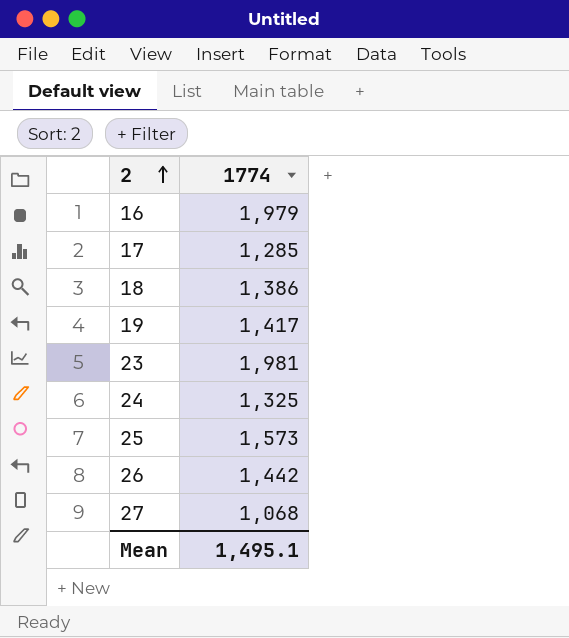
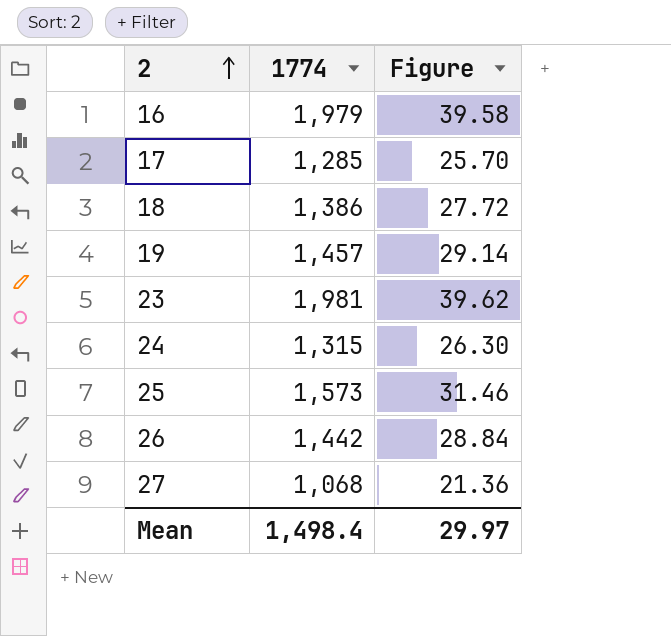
column Figure | formula: none -> [1774] * 0.02
19 | 1774: 1,417 -> 1,457
24 | 1774: 1,325 -> 1,315
Mean | 1774: 1,495.1 -> 1,498.4

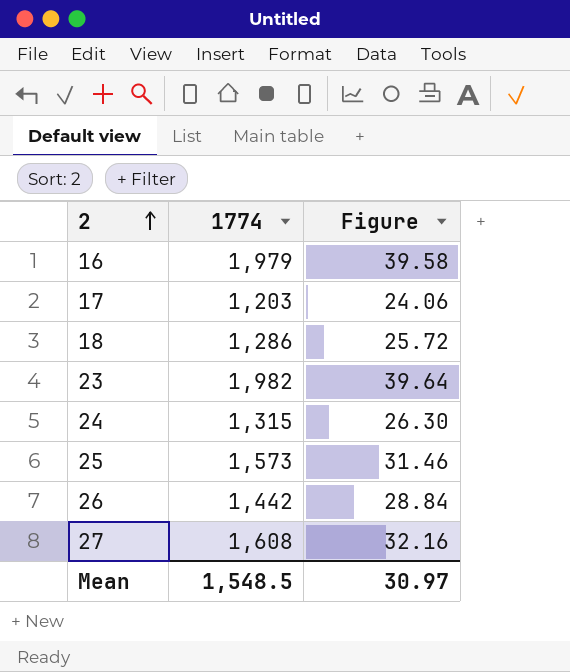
row 19: 1,457 | 29.14 -> none
17 | 1774: 1,285 -> 1,203
17 | Figure: 25.70 -> 24.06
18 | 1774: 1,386 -> 1,286
18 | Figure: 27.72 -> 25.72
23 | 1774: 1,981 -> 1,982
23 | Figure: 39.62 -> 39.64
27 | 1774: 1,068 -> 1,608
27 | Figure: 21.36 -> 32.16
Mean | 1774: 1,498.4 -> 1,548.5
Mean | Figure: 29.97 -> 30.97

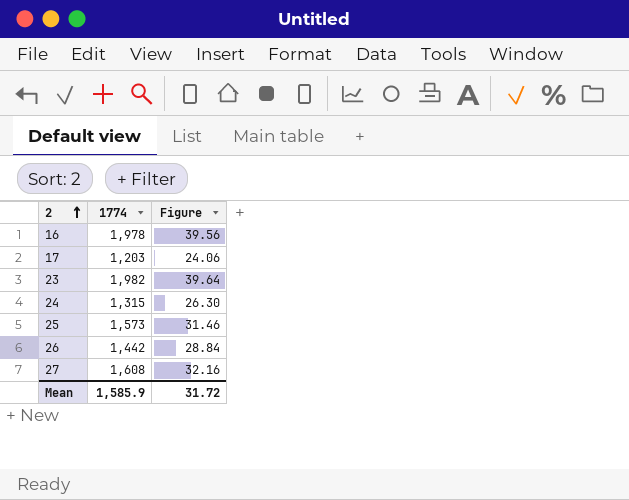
row 18: 1,286 | 25.72 -> none
16 | 1774: 1,979 -> 1,978
16 | Figure: 39.58 -> 39.56
Mean | 1774: 1,548.5 -> 1,585.9
Mean | Figure: 30.97 -> 31.72

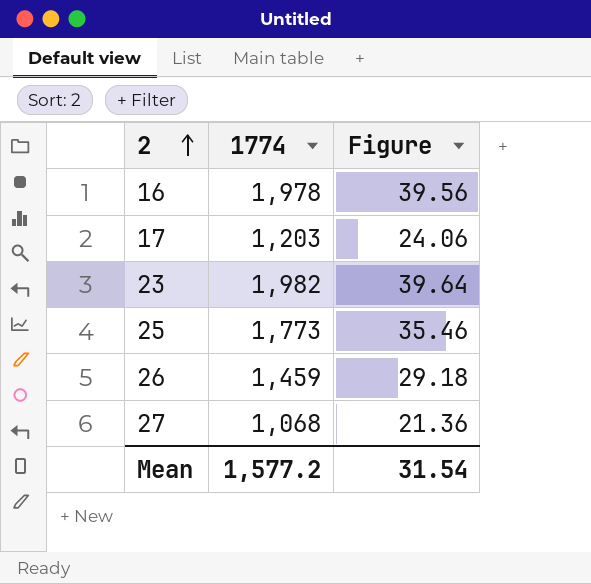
row 24: 1,315 | 26.30 -> none
25 | 1774: 1,573 -> 1,773
25 | Figure: 31.46 -> 35.46
26 | 1774: 1,442 -> 1,459
26 | Figure: 28.84 -> 29.18
27 | 1774: 1,608 -> 1,068
27 | Figure: 32.16 -> 21.36
Mean | 1774: 1,585.9 -> 1,577.2
Mean | Figure: 31.72 -> 31.54

